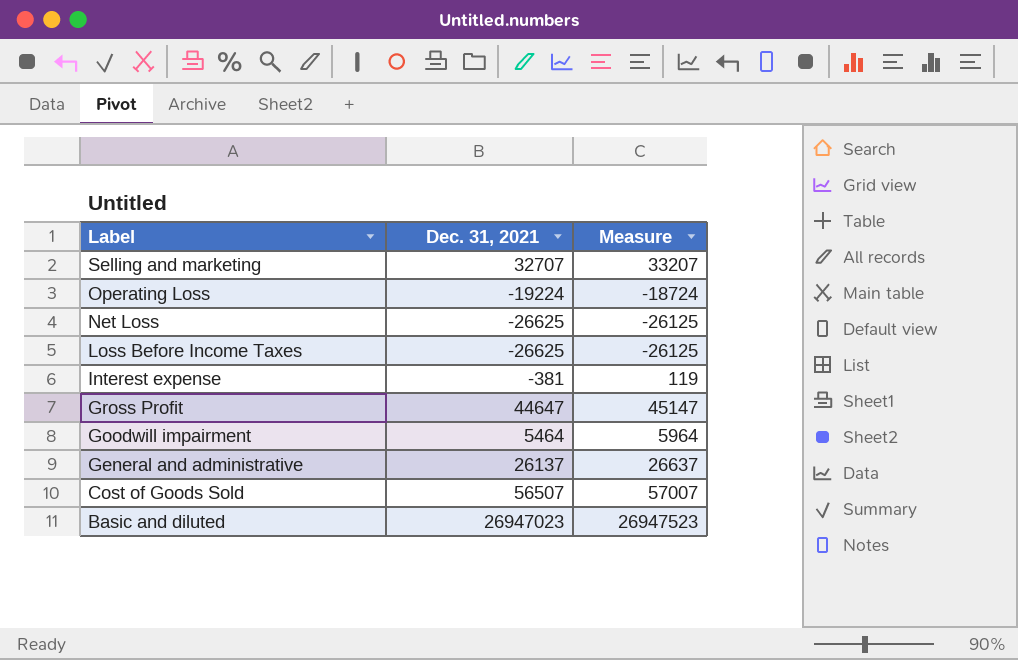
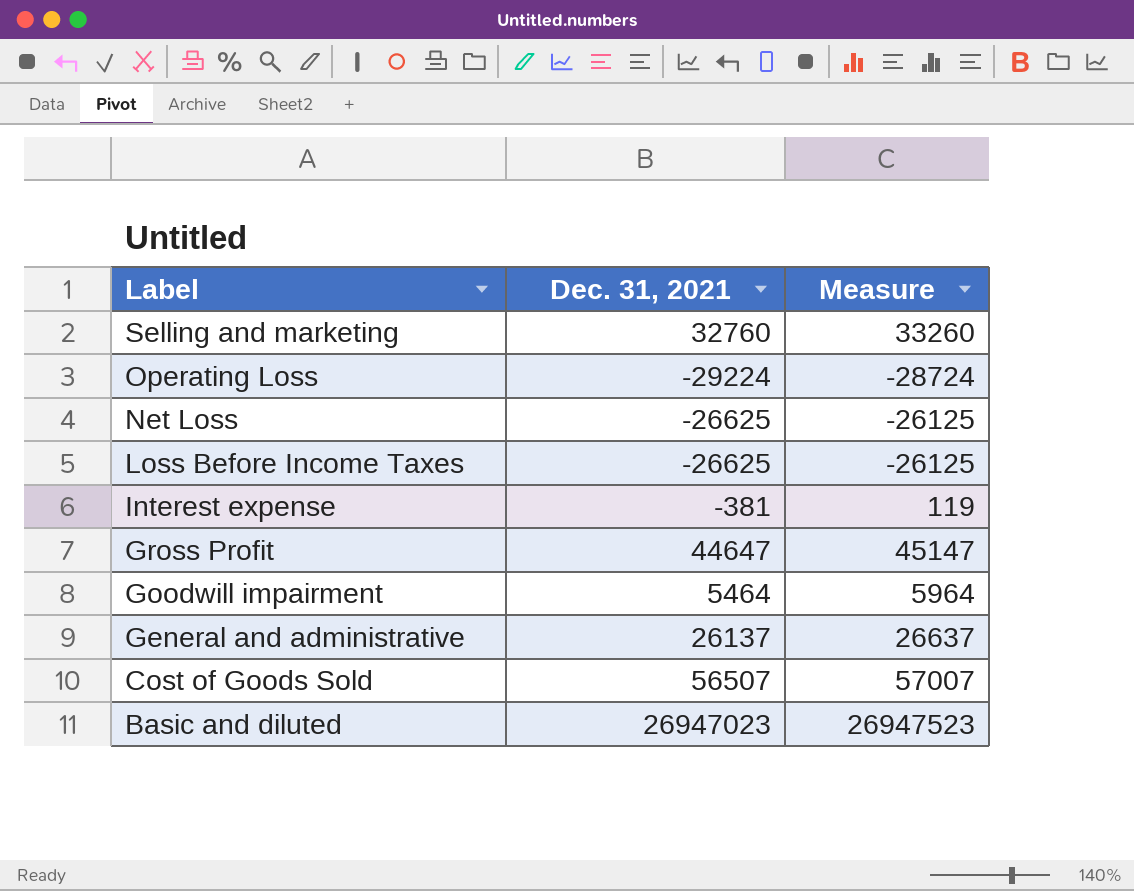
Selling and marketing | Dec. 31, 2021: 32707 -> 32760
Selling and marketing | Measure: 33207 -> 33260
Operating Loss | Dec. 31, 2021: -19224 -> -29224
Operating Loss | Measure: -18724 -> -28724

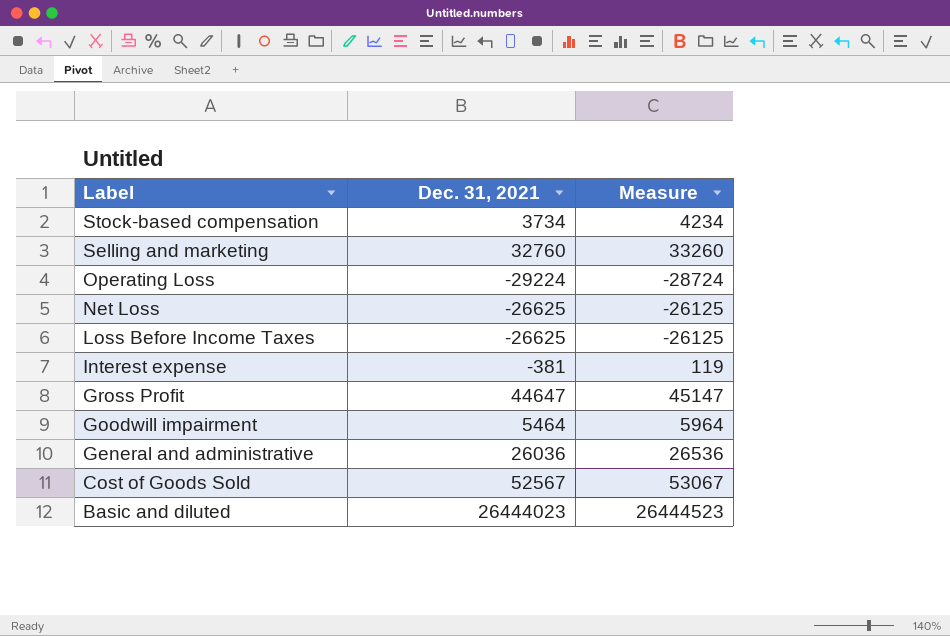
row Stock-based compensation: none -> 3734 | 4234
General and administrative | Dec. 31, 2021: 26137 -> 26036
General and administrative | Measure: 26637 -> 26536
Cost of Goods Sold | Dec. 31, 2021: 56507 -> 52567
Cost of Goods Sold | Measure: 57007 -> 53067
Basic and diluted | Dec. 31, 2021: 26947023 -> 26444023
Basic and diluted | Measure: 26947523 -> 26444523

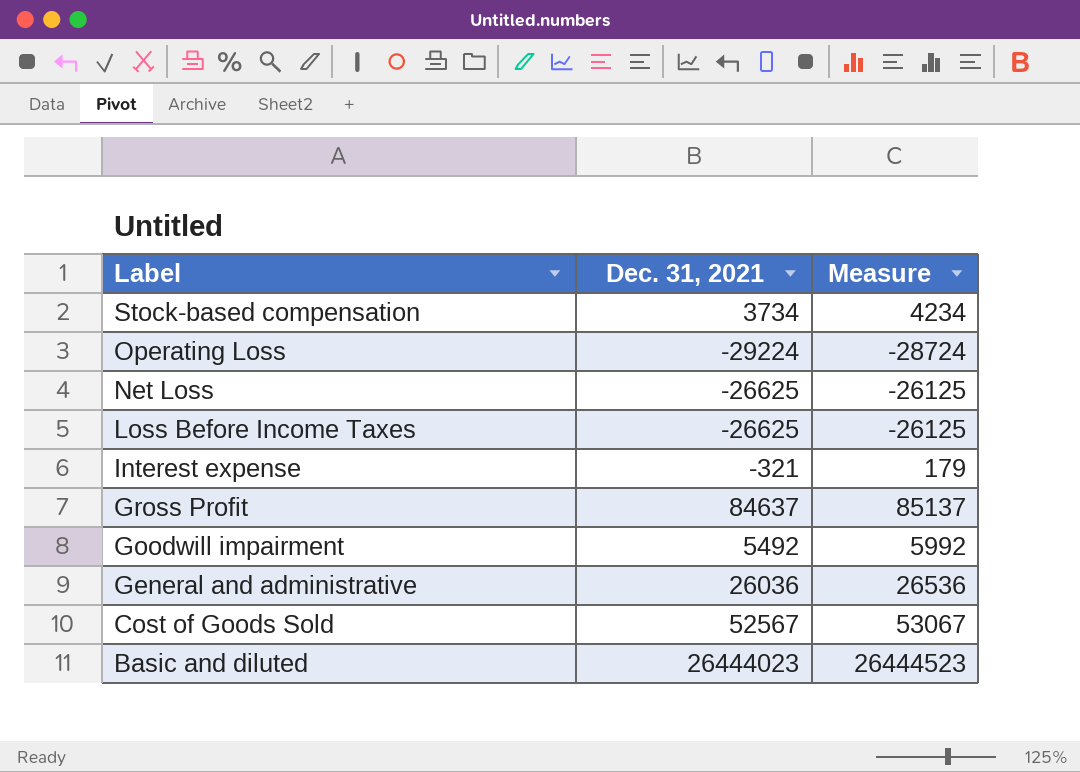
row Selling and marketing: 32760 | 33260 -> none
Interest expense | Dec. 31, 2021: -381 -> -321
Interest expense | Measure: 119 -> 179
Gross Profit | Dec. 31, 2021: 44647 -> 84637
Gross Profit | Measure: 45147 -> 85137
Goodwill impairment | Dec. 31, 2021: 5464 -> 5492
Goodwill impairment | Measure: 5964 -> 5992

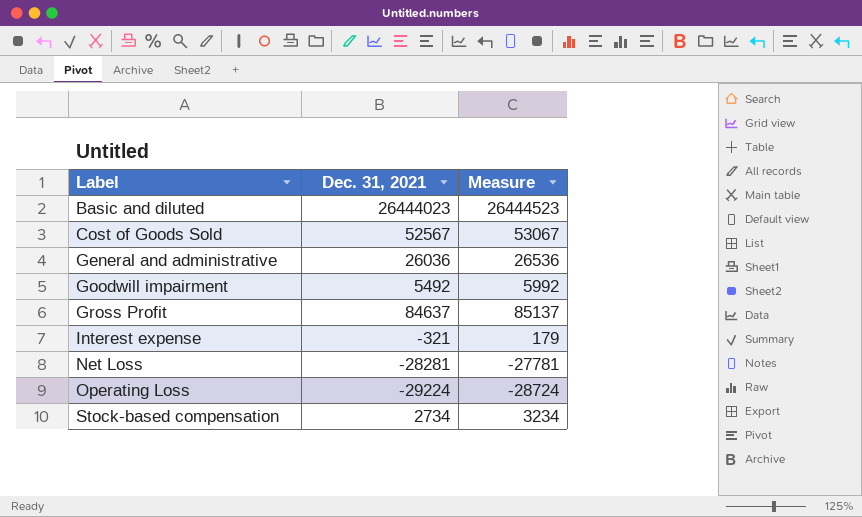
row order: Label descending -> Label ascending
row Loss Before Income Taxes: -26625 | -26125 -> none
Net Loss | Dec. 31, 2021: -26625 -> -28281
Net Loss | Measure: -26125 -> -27781
Stock-based compensation | Dec. 31, 2021: 3734 -> 2734
Stock-based compensation | Measure: 4234 -> 3234

